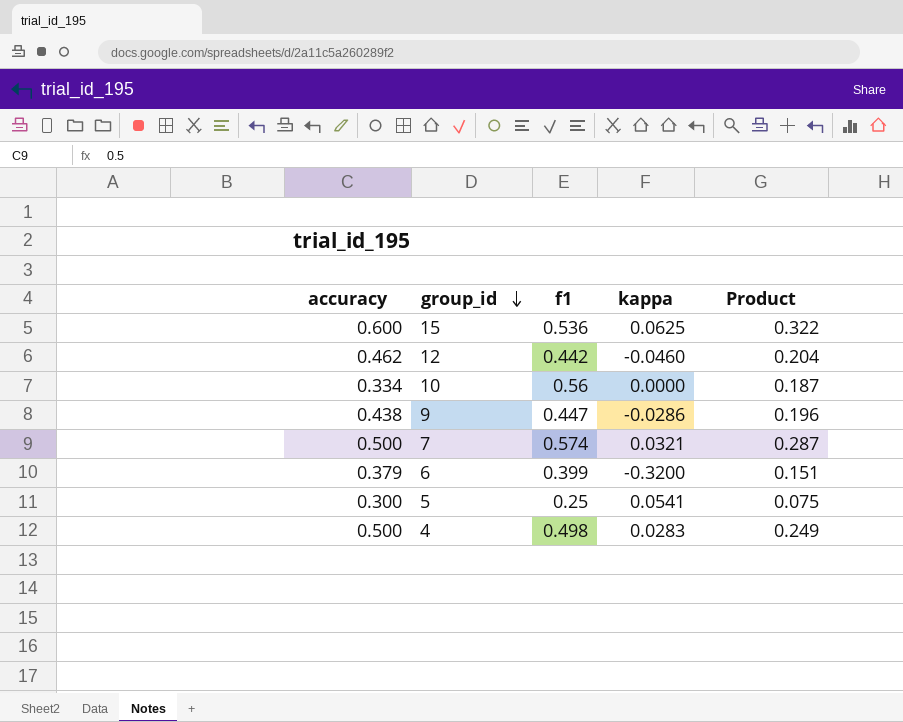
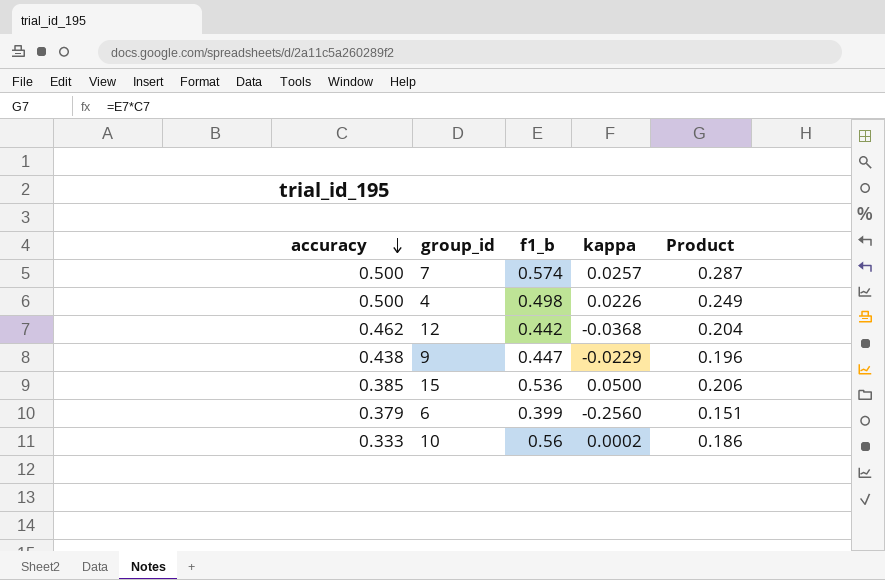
row order: group_id descending -> accuracy descending
column name: f1 -> f1_b
row 5: 0.300 | 0.25 | 0.0541 | 0.075 -> none
7 | kappa: 0.0321 -> 0.0257
4 | kappa: 0.0283 -> 0.0226
12 | kappa: -0.0460 -> -0.0368
9 | kappa: -0.0286 -> -0.0229
15 | accuracy: 0.600 -> 0.385
15 | kappa: 0.0625 -> 0.0500
15 | Product: 0.322 -> 0.206
6 | kappa: -0.3200 -> -0.2560
10 | accuracy: 0.334 -> 0.333
10 | kappa: 0.0000 -> 0.0002
10 | Product: 0.187 -> 0.186

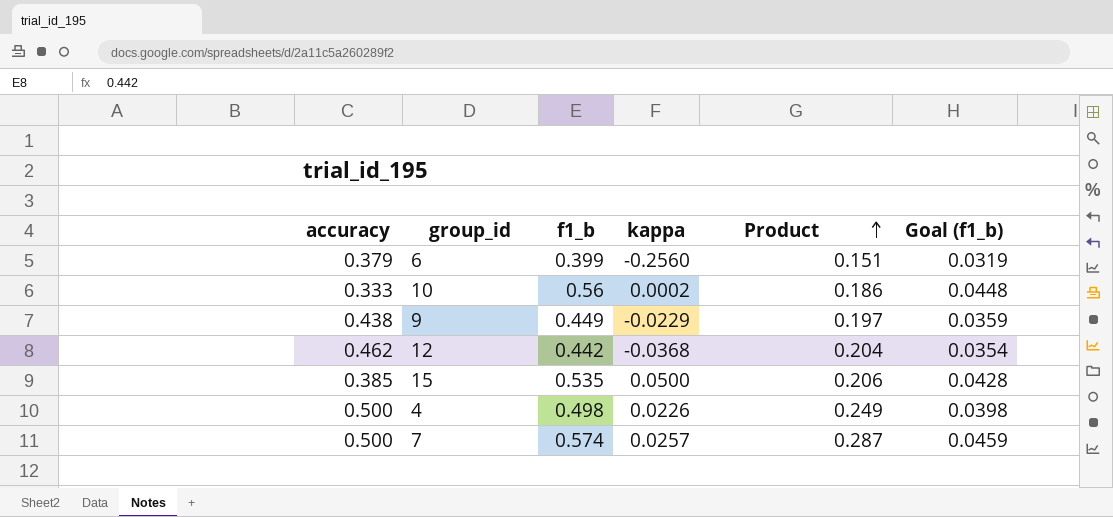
row order: accuracy descending -> Product ascending
column Goal (f1_b) | formula: none -> [f1_b] * 0.08
9 | f1_b: 0.447 -> 0.449
9 | Product: 0.196 -> 0.197
15 | f1_b: 0.536 -> 0.535

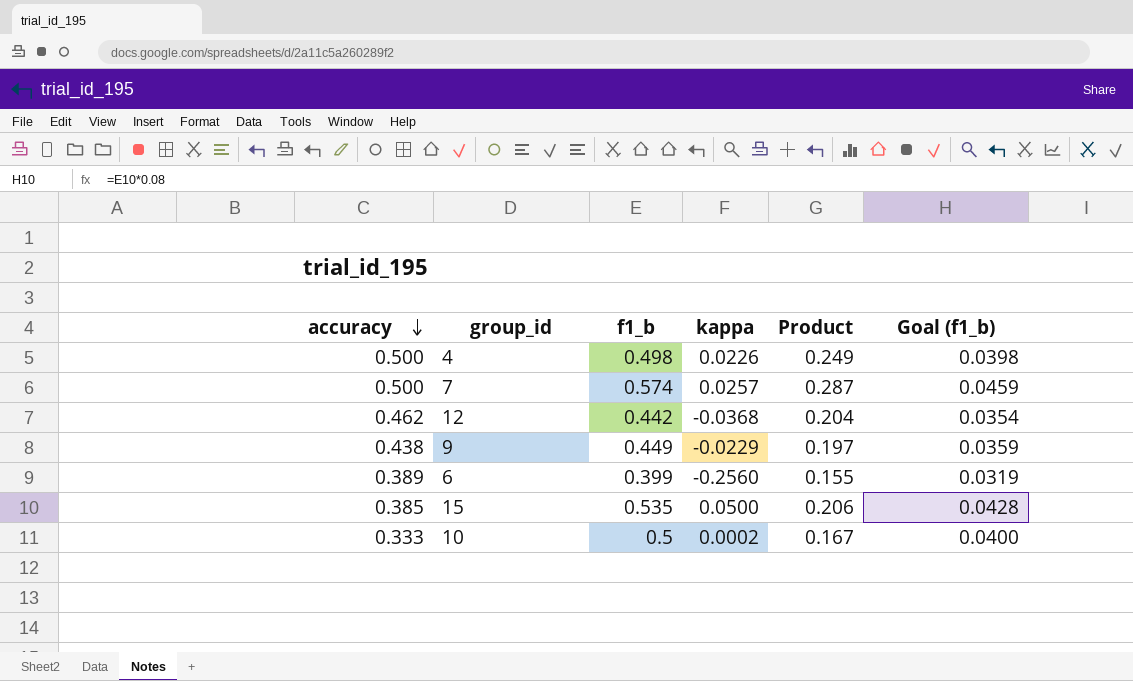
row order: Product ascending -> accuracy descending
6 | accuracy: 0.379 -> 0.389
6 | Product: 0.151 -> 0.155
10 | f1_b: 0.56 -> 0.5
10 | Product: 0.186 -> 0.167
10 | Goal (f1_b): 0.0448 -> 0.0400

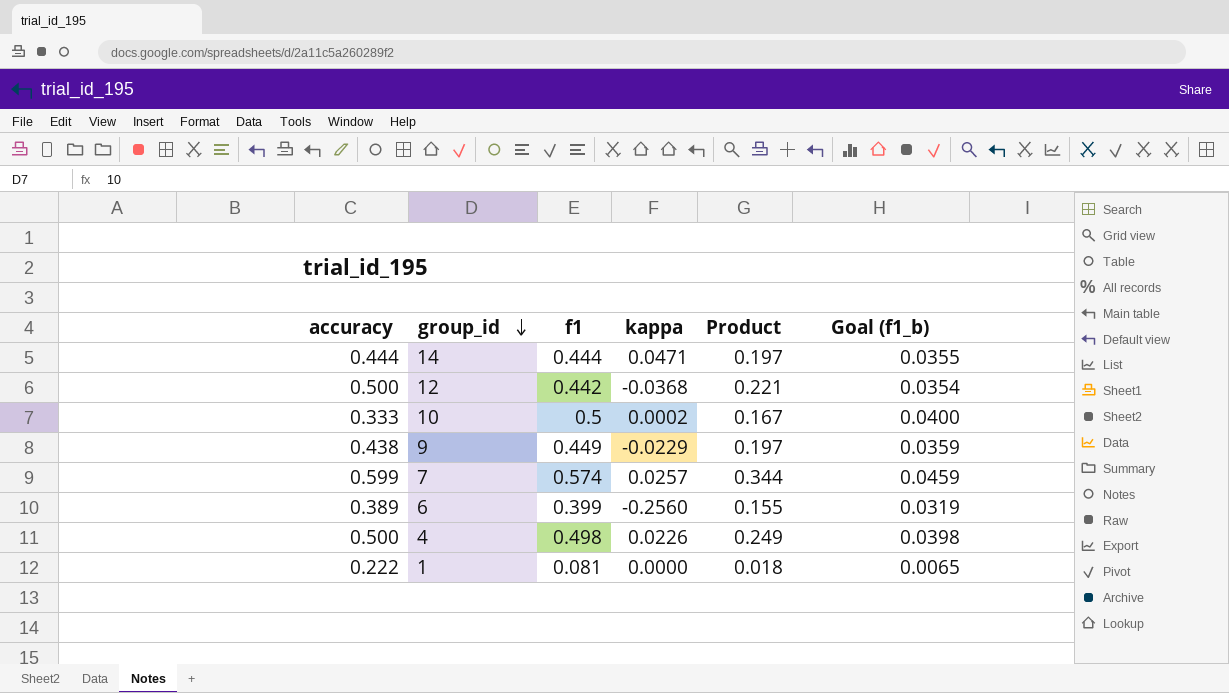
row order: accuracy descending -> group_id descending
column name: f1_b -> f1
row 15: 0.385 | 0.535 | 0.0500 | 0.206 | 0.0428 -> none
row 14: none -> 0.444 | 0.444 | 0.0471 | 0.197 | 0.0355
12 | accuracy: 0.462 -> 0.500
12 | Product: 0.204 -> 0.221
7 | accuracy: 0.500 -> 0.599
7 | Product: 0.287 -> 0.344
row 1: none -> 0.222 | 0.081 | 0.0000 | 0.018 | 0.0065

